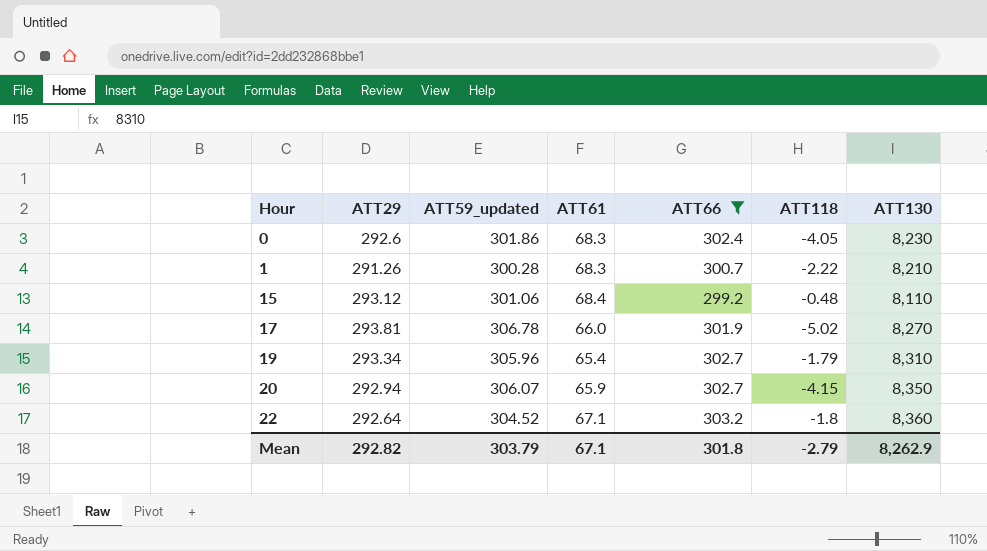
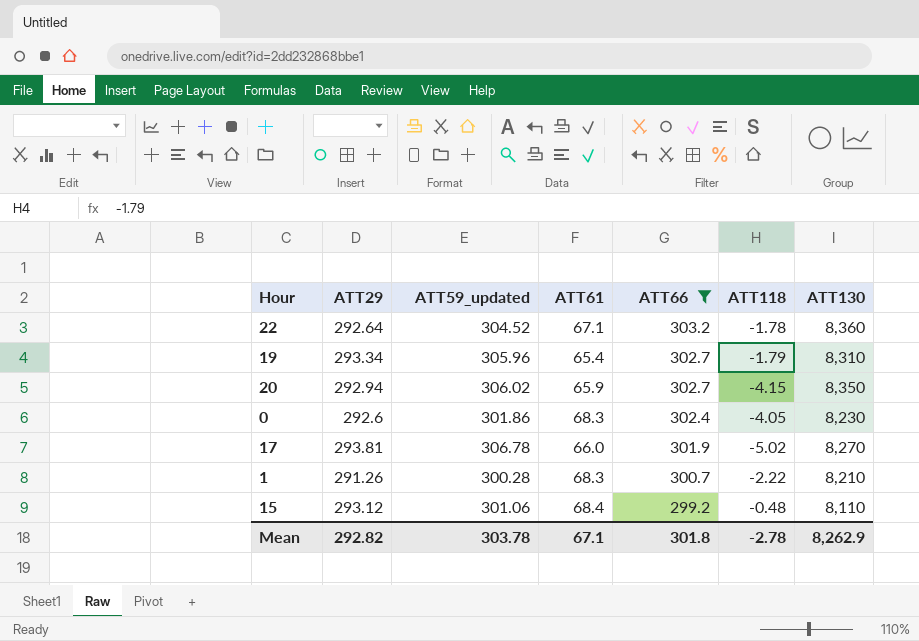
row order: Hour ascending -> ATT66 descending
22 | ATT118: -1.8 -> -1.78
20 | ATT59_updated: 306.07 -> 306.02
Mean | ATT59_updated: 303.79 -> 303.78
Mean | ATT118: -2.79 -> -2.78

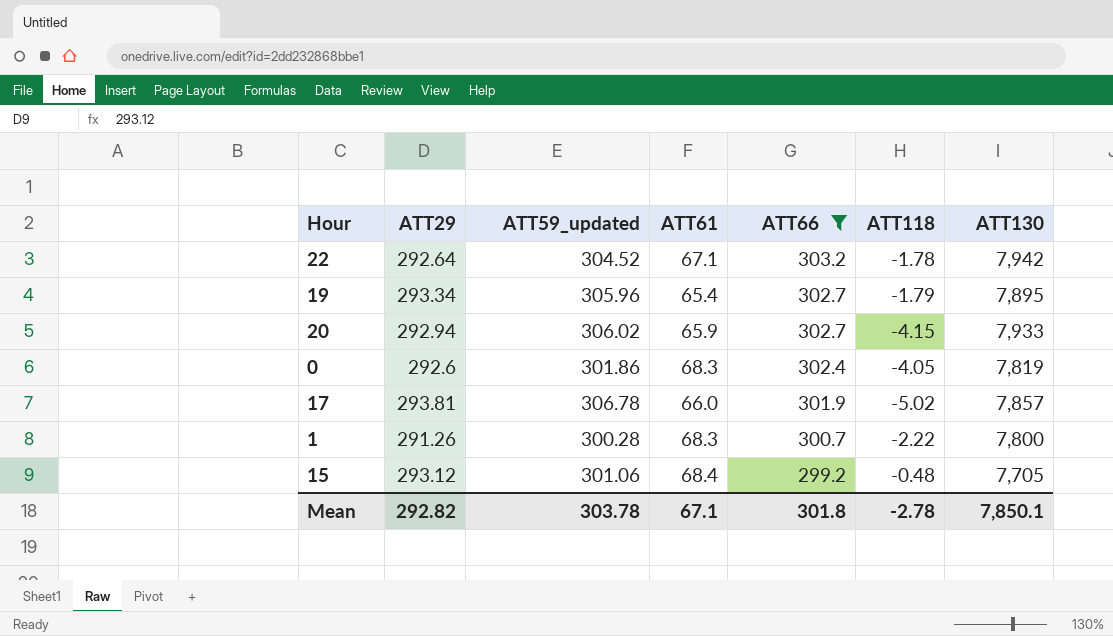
22 | ATT130: 8,360 -> 7,942
19 | ATT130: 8,310 -> 7,895
20 | ATT130: 8,350 -> 7,933
0 | ATT130: 8,230 -> 7,819
17 | ATT130: 8,270 -> 7,857
1 | ATT130: 8,210 -> 7,800
15 | ATT130: 8,110 -> 7,705
Mean | ATT130: 8,262.9 -> 7,850.1

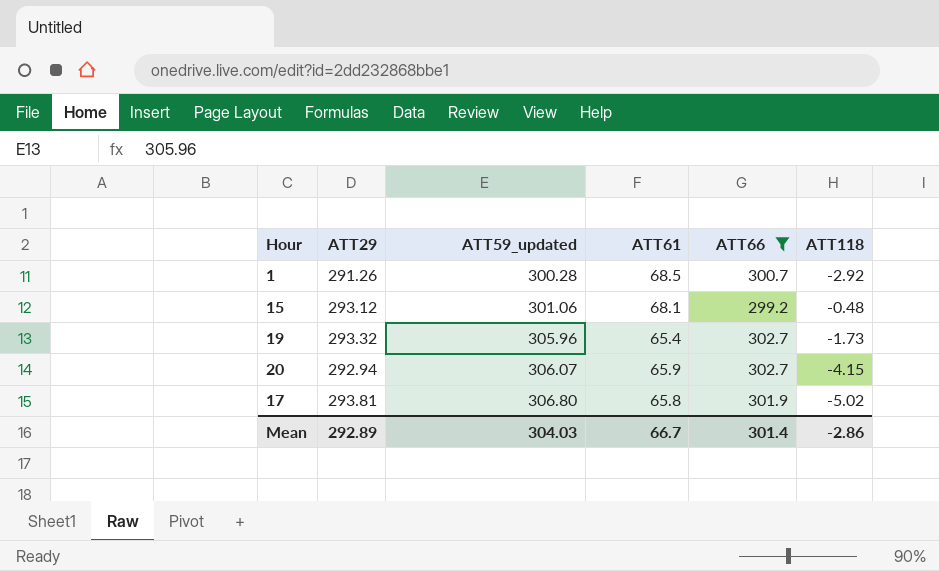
row order: ATT66 descending -> ATT59_updated ascending
column ATT130 | position: 7 -> none
row 22: 292.64 | 304.52 | 67.1 | 303.2 | -1.78 | 7,942 -> none
row 0: 292.6 | 301.86 | 68.3 | 302.4 | -4.05 | 7,819 -> none
1 | ATT61: 68.3 -> 68.5
1 | ATT118: -2.22 -> -2.92
15 | ATT61: 68.4 -> 68.1
19 | ATT29: 293.34 -> 293.32
19 | ATT118: -1.79 -> -1.73
20 | ATT59_updated: 306.02 -> 306.07
17 | ATT59_updated: 306.78 -> 306.80
17 | ATT61: 66.0 -> 65.8
Mean | ATT29: 292.82 -> 292.89
Mean | ATT59_updated: 303.78 -> 304.03
Mean | ATT61: 67.1 -> 66.7
Mean | ATT66: 301.8 -> 301.4
Mean | ATT118: -2.78 -> -2.86

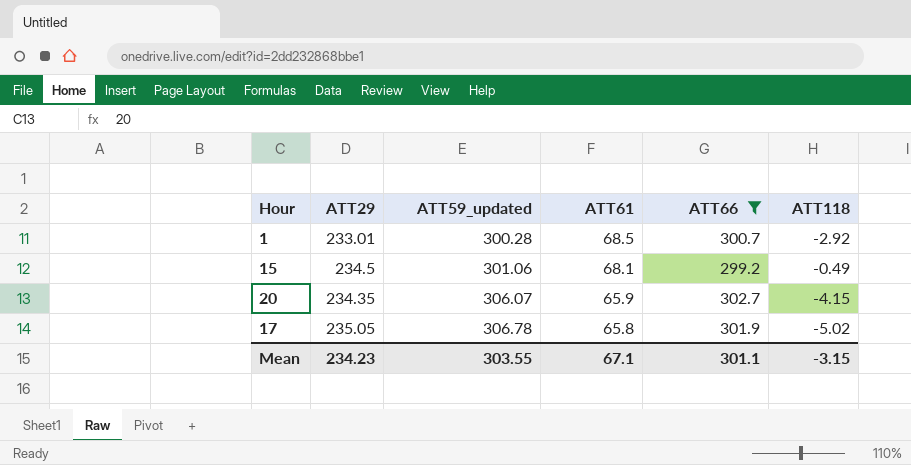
row 19: 293.32 | 305.96 | 65.4 | 302.7 | -1.73 -> none
1 | ATT29: 291.26 -> 233.01
15 | ATT29: 293.12 -> 234.5
15 | ATT118: -0.48 -> -0.49
20 | ATT29: 292.94 -> 234.35
17 | ATT29: 293.81 -> 235.05
17 | ATT59_updated: 306.80 -> 306.78
Mean | ATT29: 292.89 -> 234.23
Mean | ATT59_updated: 304.03 -> 303.55
Mean | ATT61: 66.7 -> 67.1
Mean | ATT66: 301.4 -> 301.1
Mean | ATT118: -2.86 -> -3.15

